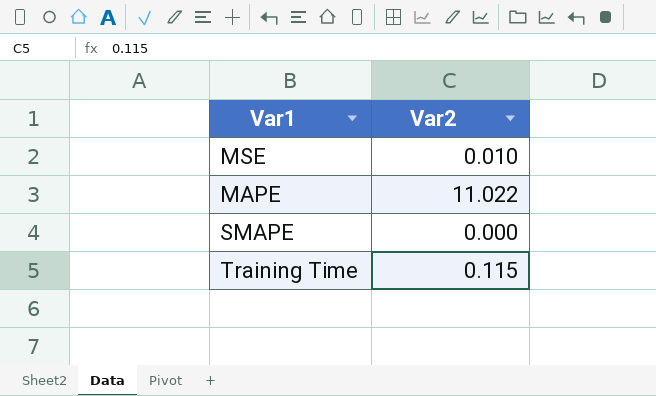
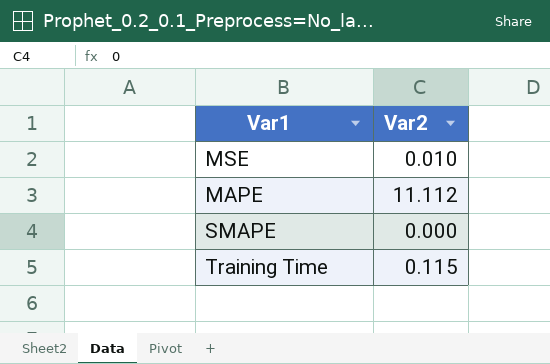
MAPE | Var2: 11.022 -> 11.112

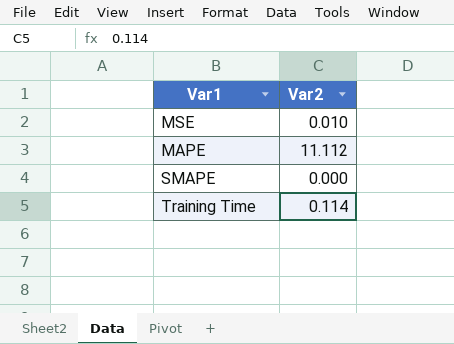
Training Time | Var2: 0.115 -> 0.114

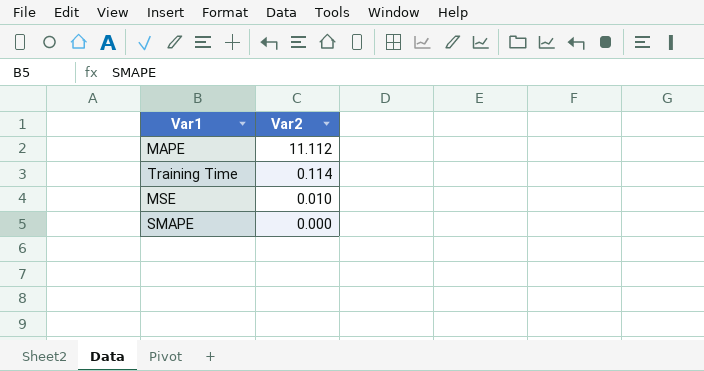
row order: none -> Var2 descending

